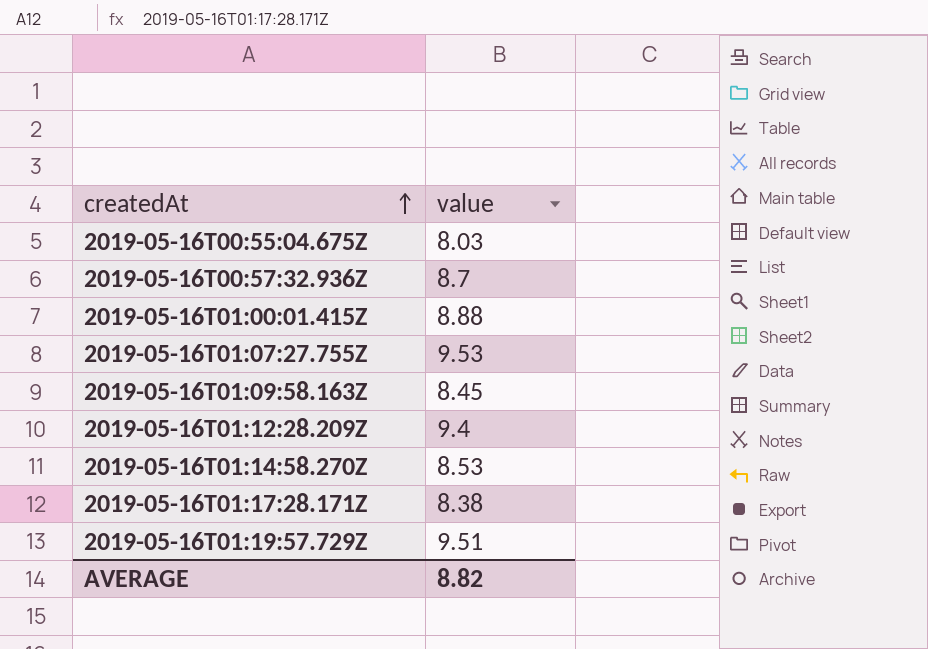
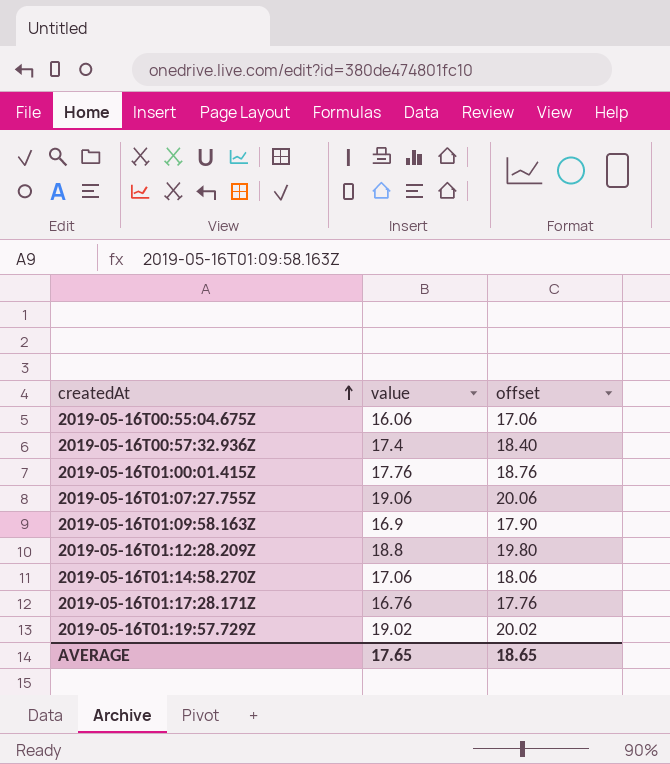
column offset | formula: none -> [value] + 1
2019-05-16T00:55:04.675Z | value: 8.03 -> 16.06
2019-05-16T00:57:32.936Z | value: 8.7 -> 17.4
2019-05-16T01:00:01.415Z | value: 8.88 -> 17.76
2019-05-16T01:07:27.755Z | value: 9.53 -> 19.06
2019-05-16T01:09:58.163Z | value: 8.45 -> 16.9
2019-05-16T01:12:28.209Z | value: 9.4 -> 18.8
2019-05-16T01:14:58.270Z | value: 8.53 -> 17.06
2019-05-16T01:17:28.171Z | value: 8.38 -> 16.76
2019-05-16T01:19:57.729Z | value: 9.51 -> 19.02
AVERAGE | value: 8.82 -> 17.65

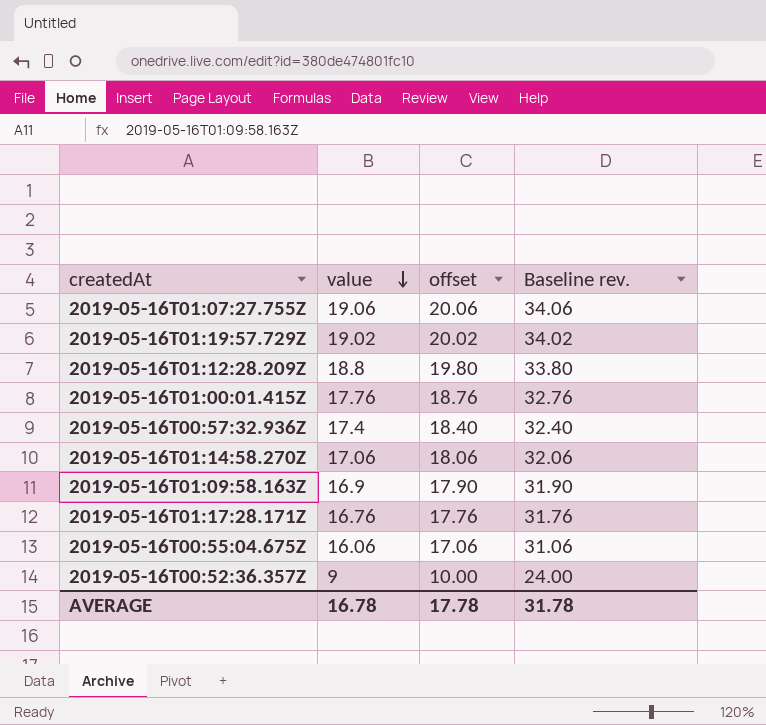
row order: createdAt ascending -> value descending
column Baseline rev. | formula: none -> [value] + 15
row 2019-05-16T00:52:36.357Z: none -> 9 | 10.00 | 24.00
AVERAGE | value: 17.65 -> 16.78
AVERAGE | offset: 18.65 -> 17.78

